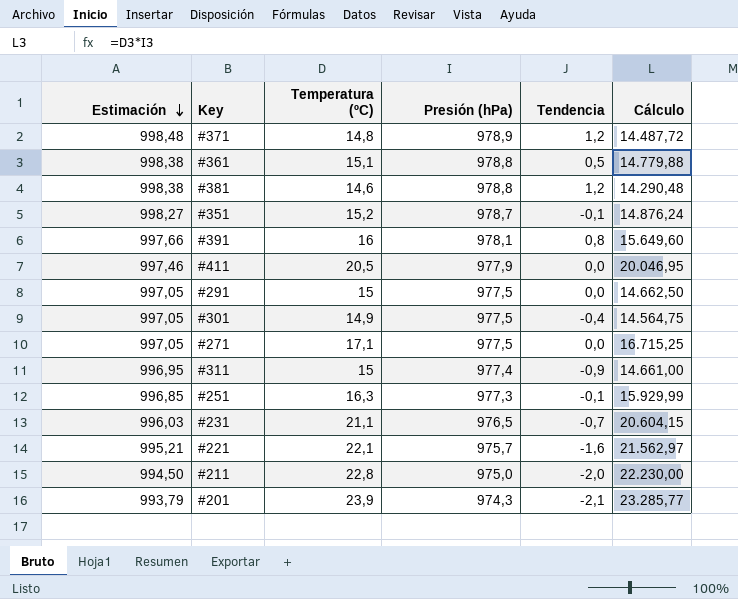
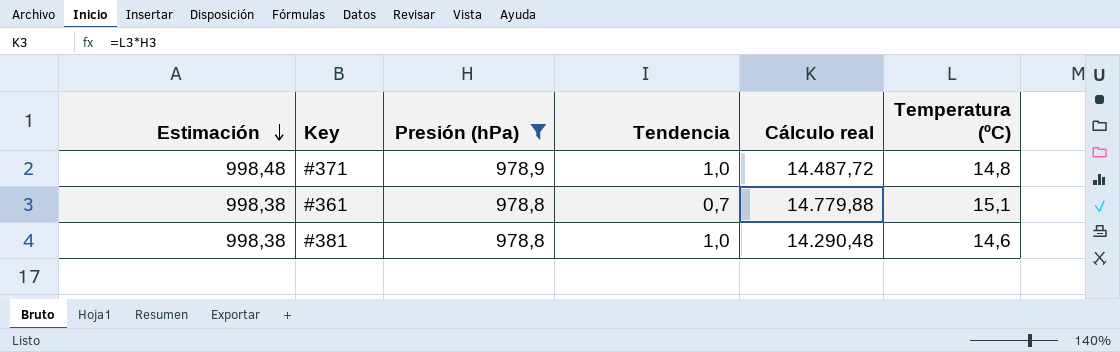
filter: none -> Presión (hPa) >= 978,8
column name: Cálculo -> Cálculo real
column Temperatura (ºC) | position: 3 -> 6
#371 | Tendencia: 1,2 -> 1,0
#361 | Tendencia: 0,5 -> 0,7
#381 | Tendencia: 1,2 -> 1,0

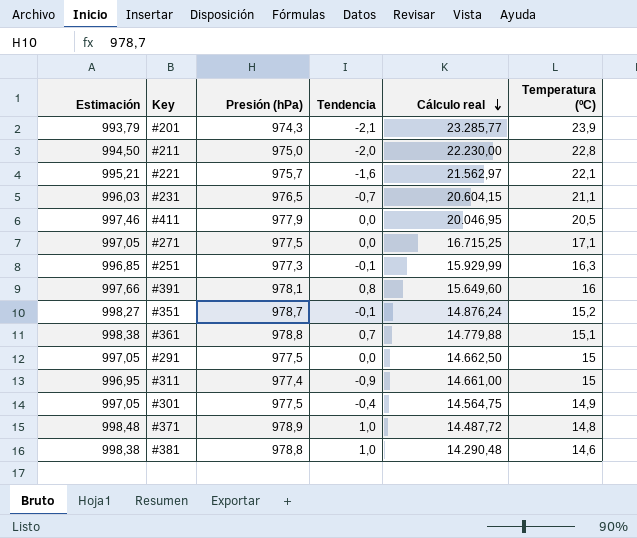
filter: Presión (hPa) >= 978,8 -> none
row order: Estimación descending -> Cálculo real descending

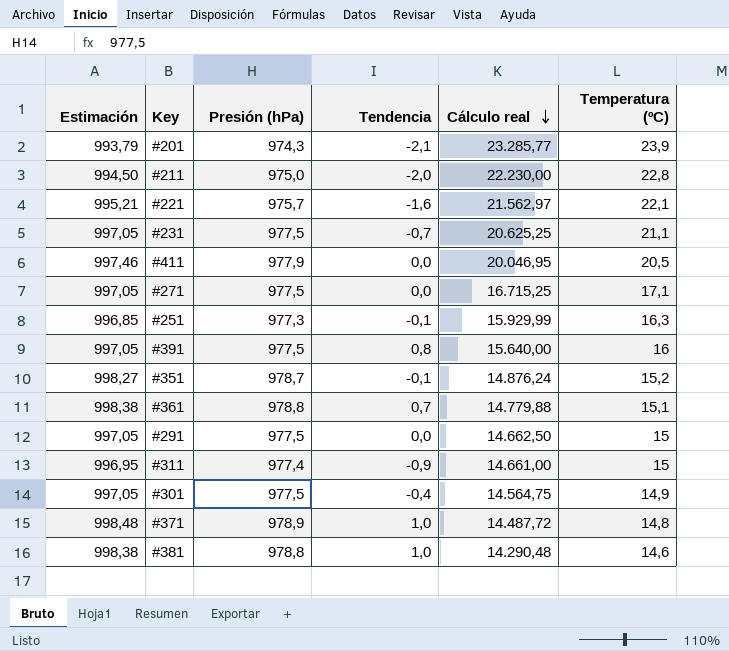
#231 | Estimación: 996,03 -> 997,05
#231 | Presión (hPa): 976,5 -> 977,5
#231 | Cálculo real: 20.604,15 -> 20.625,25
#391 | Estimación: 997,66 -> 997,05
#391 | Presión (hPa): 978,1 -> 977,5
#391 | Cálculo real: 15.649,60 -> 15.640,00

